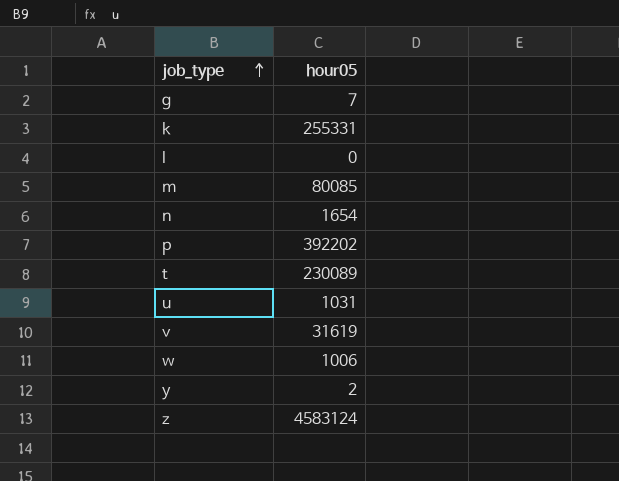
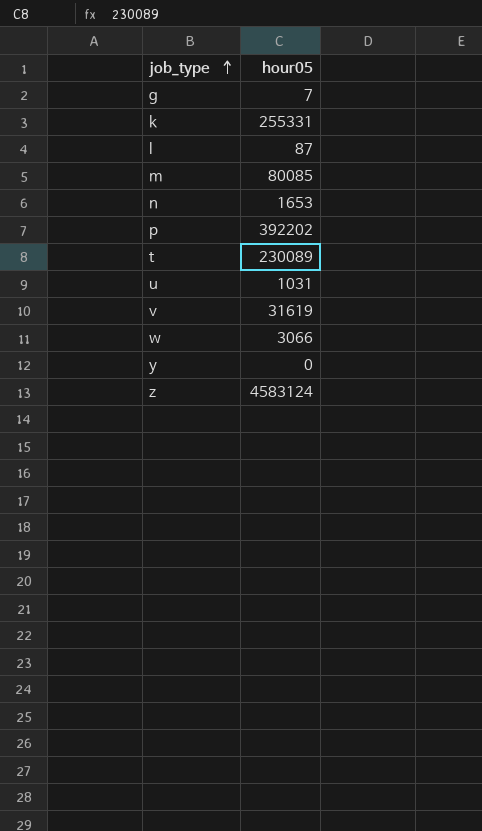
l | hour05: 0 -> 87
n | hour05: 1654 -> 1653
w | hour05: 1006 -> 3066
y | hour05: 2 -> 0

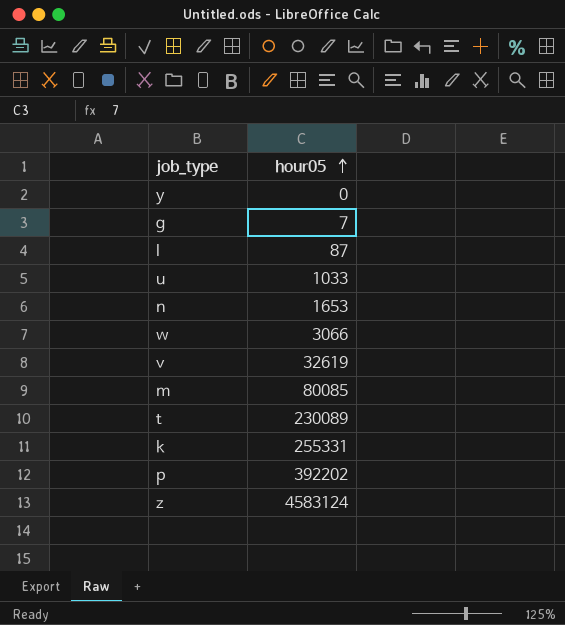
row order: job_type ascending -> hour05 ascending
u | hour05: 1031 -> 1033
v | hour05: 31619 -> 32619

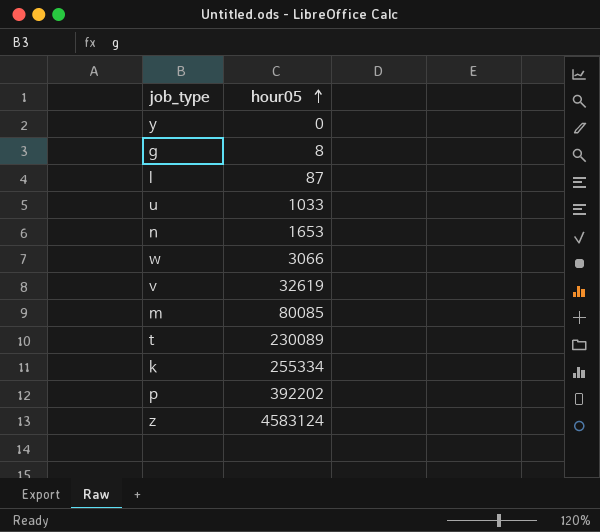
g | hour05: 7 -> 8
k | hour05: 255331 -> 255334

